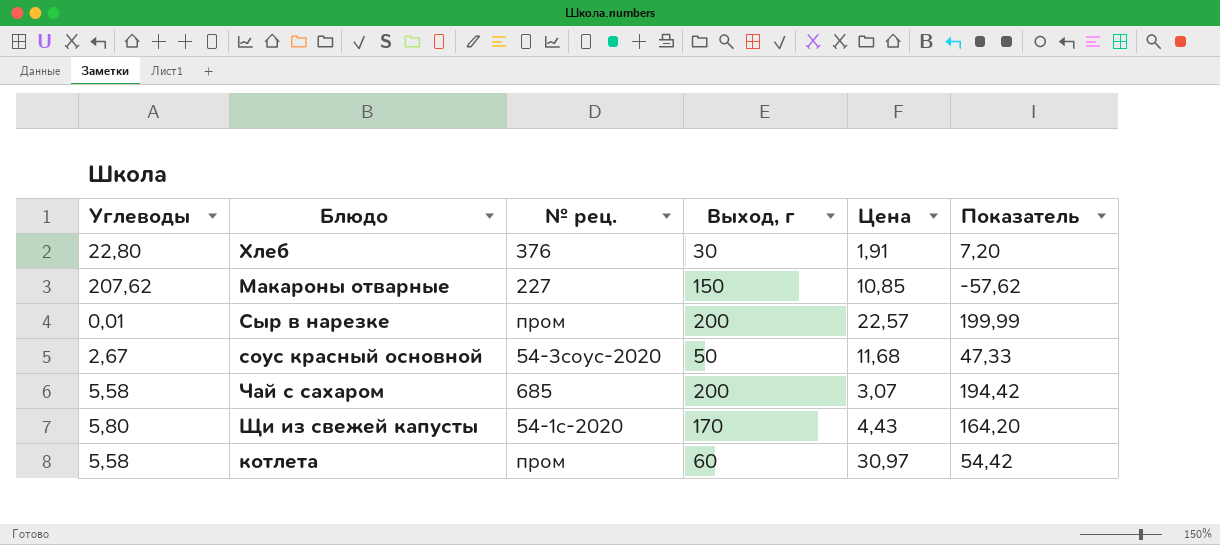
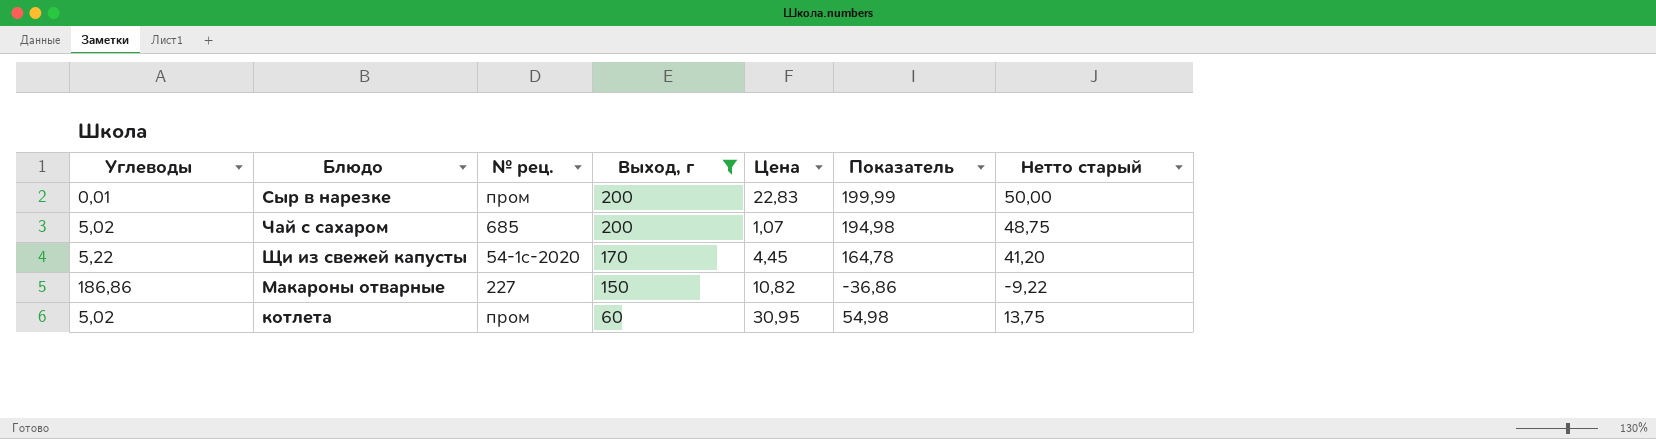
filter: none -> Выход, г >= 60
row order: none -> Выход, г descending
column Нетто старый | formula: none -> [Показатель] * 0,25
Сыр в нарезке | Цена: 22,57 -> 22,83
Чай с сахаром | Углеводы: 5,58 -> 5,02
Чай с сахаром | Цена: 3,07 -> 1,07
Чай с сахаром | Показатель: 194,42 -> 194,98
Щи из свежей капусты | Углеводы: 5,80 -> 5,22
Щи из свежей капусты | Цена: 4,43 -> 4,45
Щи из свежей капусты | Показатель: 164,20 -> 164,78
Макароны отварные | Углеводы: 207,62 -> 186,86
Макароны отварные | Цена: 10,85 -> 10,82
Макароны отварные | Показатель: -57,62 -> -36,86
котлета | Углеводы: 5,58 -> 5,02
котлета | Цена: 30,97 -> 30,95
котлета | Показатель: 54,42 -> 54,98

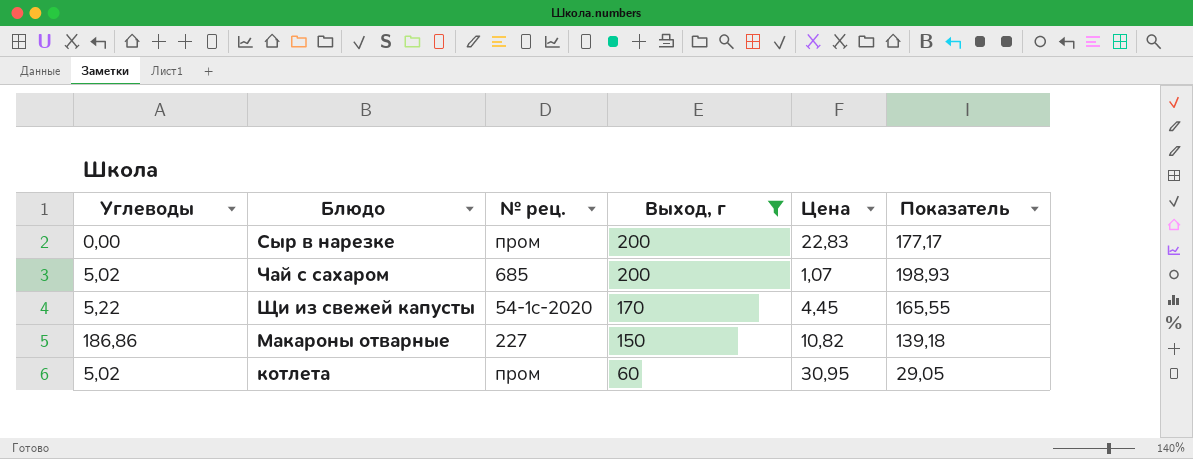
column Нетто старый | formula: [Показатель] * 0,25 -> none
column Показатель | formula: [Выход, г] - [Углеводы] -> [Выход, г] - [Цена]
Сыр в нарезке | Углеводы: 0,01 -> 0,00

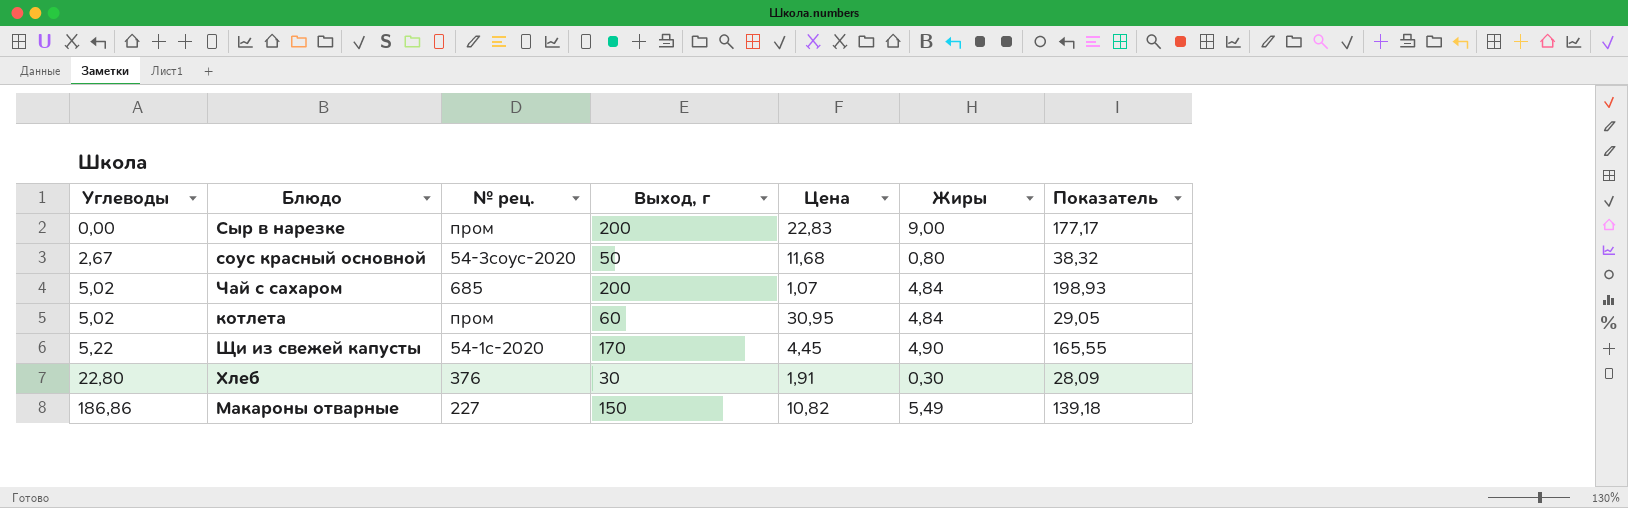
filter: Выход, г >= 60 -> none
row order: Выход, г descending -> Углеводы ascending
column Жиры | position: none -> 6

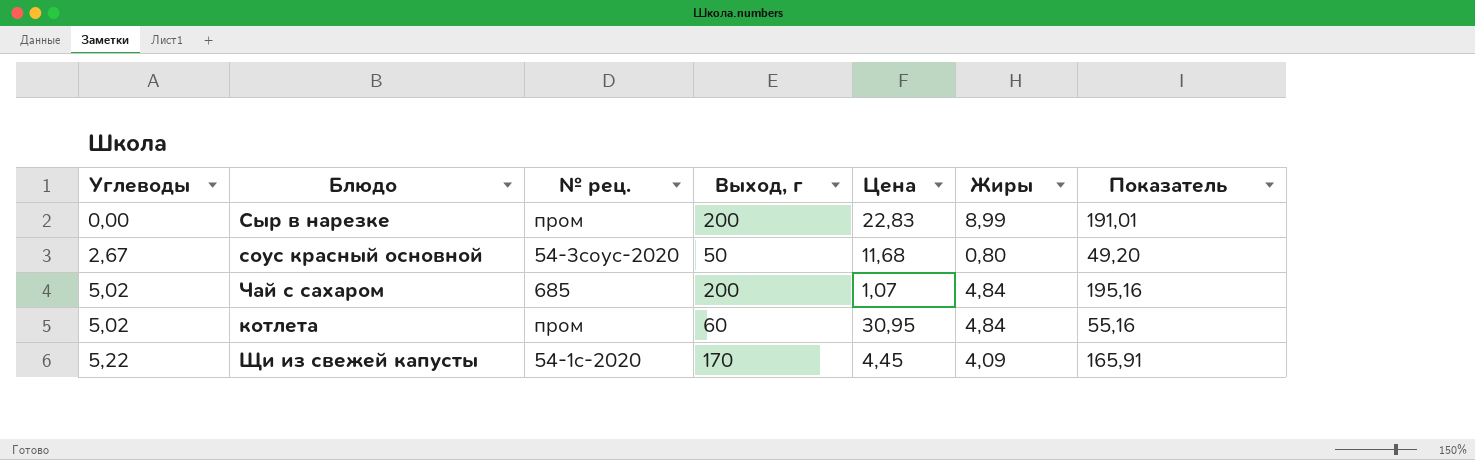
column Показатель | formula: [Выход, г] - [Цена] -> [Выход, г] - [Жиры]
row Хлеб: 22,80 | 376 | 30 | 1,91 | 0,30 | 28,09 -> none
row Макароны отварные: 186,86 | 227 | 150 | 10,82 | 5,49 | 139,18 -> none
Сыр в нарезке | Жиры: 9,00 -> 8,99
Щи из свежей капусты | Жиры: 4,90 -> 4,09

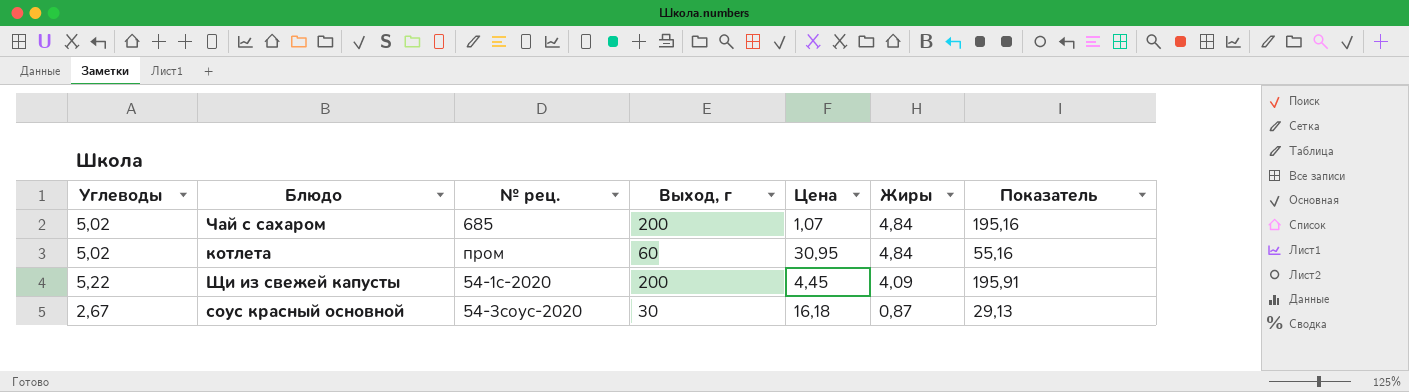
row order: Углеводы ascending -> Жиры descending
row Сыр в нарезке: 0,00 | пром | 200 | 22,83 | 8,99 | 191,01 -> none
Щи из свежей капусты | Выход, г: 170 -> 200
Щи из свежей капусты | Показатель: 165,91 -> 195,91
соус красный основной | Выход, г: 50 -> 30
соус красный основной | Цена: 11,68 -> 16,18
соус красный основной | Жиры: 0,80 -> 0,87
соус красный основной | Показатель: 49,20 -> 29,13

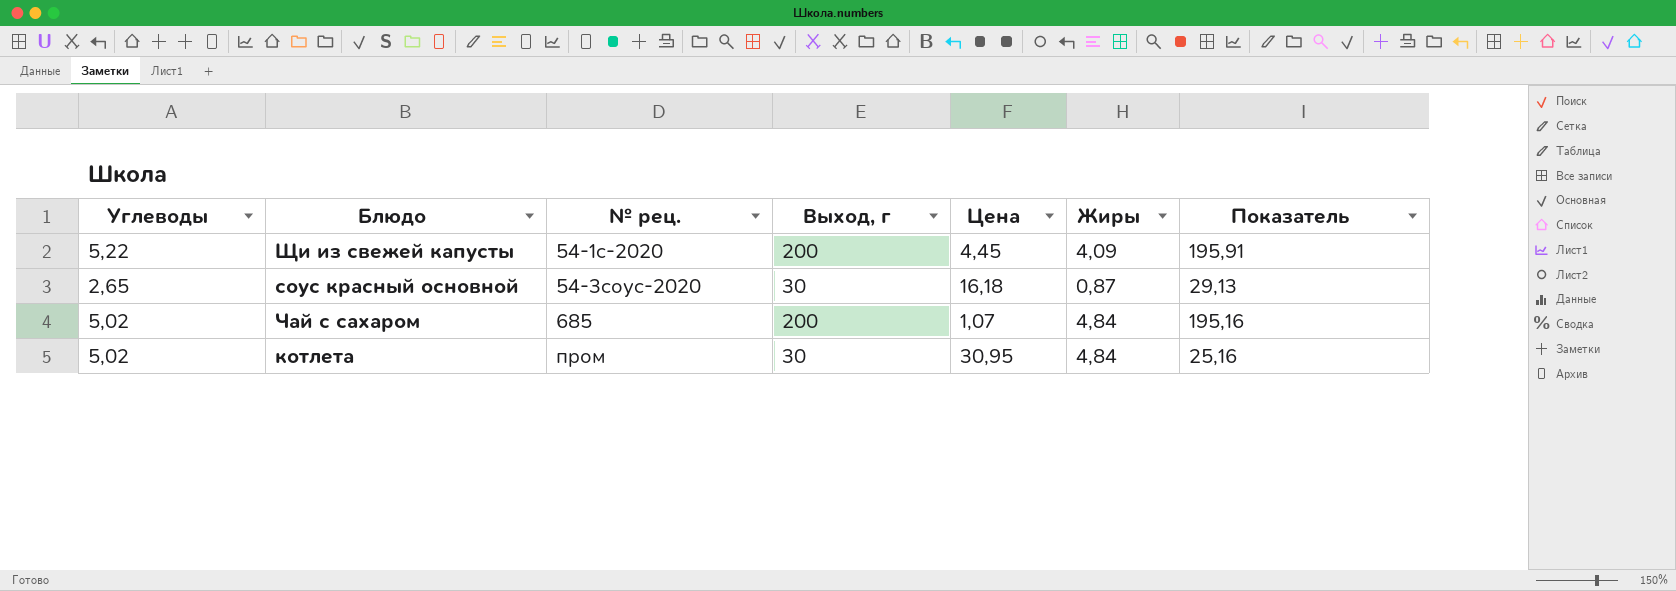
row order: Жиры descending -> № рец. ascending
соус красный основной | Углеводы: 2,67 -> 2,65
котлета | Выход, г: 60 -> 30
котлета | Показатель: 55,16 -> 25,16

